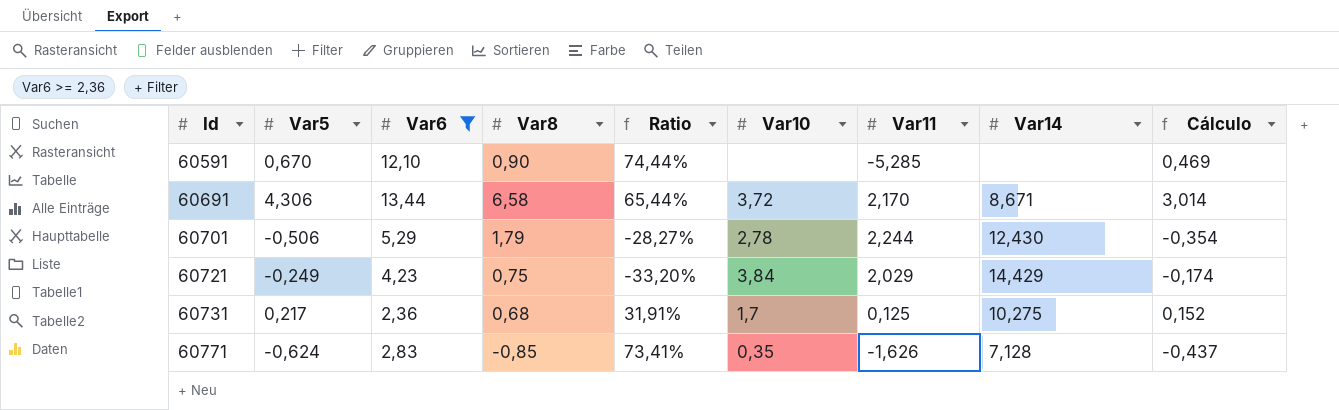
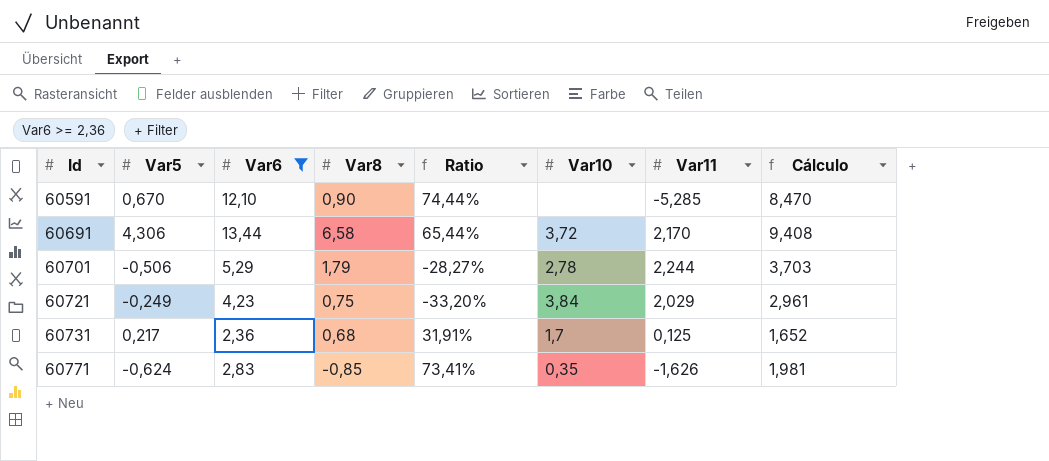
column Var14 | position: 8 -> none
column Cálculo | formula: [Var5] * 0,7 -> [Var6] * 0,7

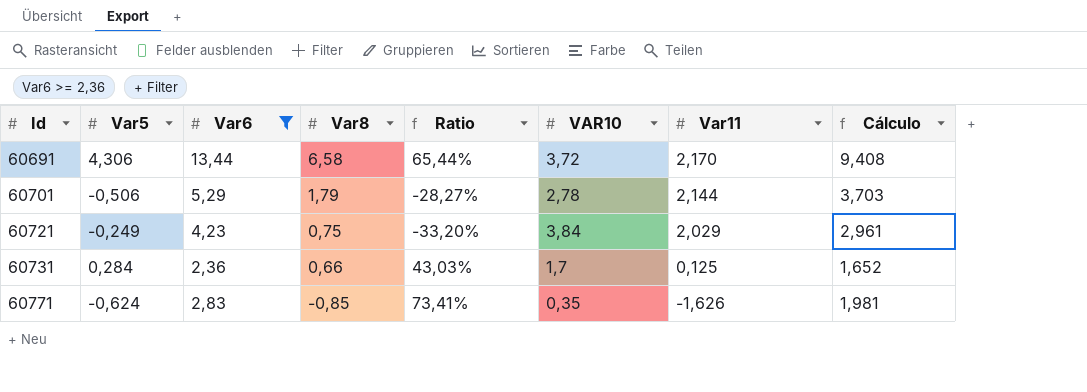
column name: Var10 -> VAR10
row 60591: 0,670 | 12,10 | 0,90 | 74,44% | none | -5,285 | 8,470 -> none
60701 | Var11: 2,244 -> 2,144
60731 | Var5: 0,217 -> 0,284
60731 | Var8: 0,68 -> 0,66
60731 | Ratio: 31,91% -> 43,03%

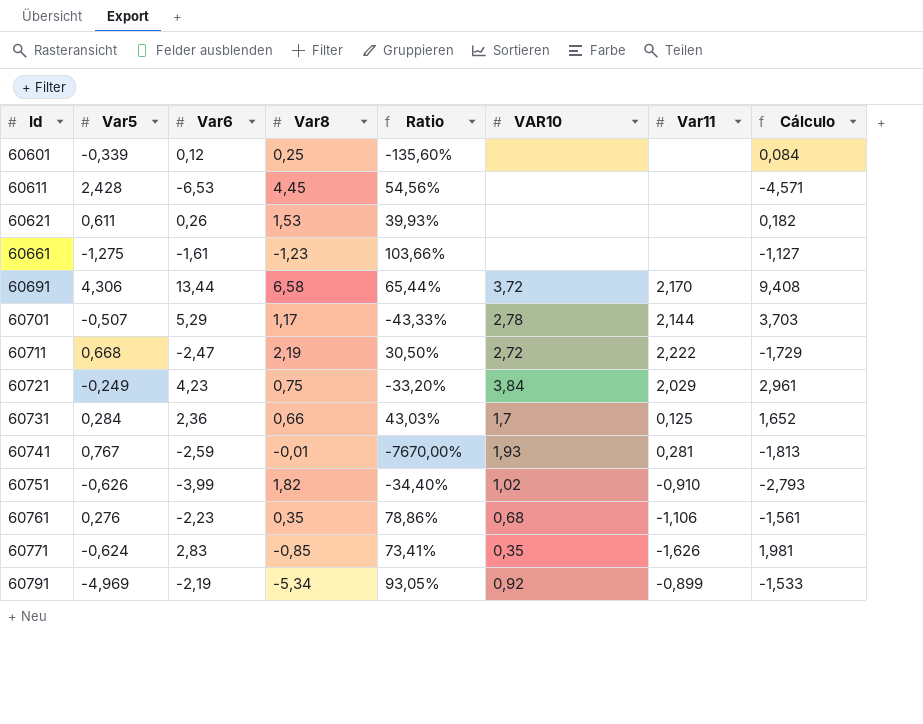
filter: Var6 >= 2,36 -> none
60701 | Var5: -0,506 -> -0,507
60701 | Var8: 1,79 -> 1,17
60701 | Ratio: -28,27% -> -43,33%

